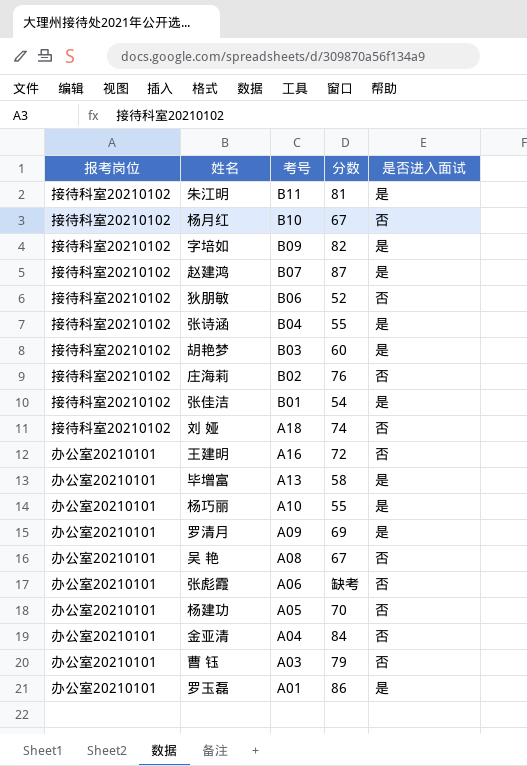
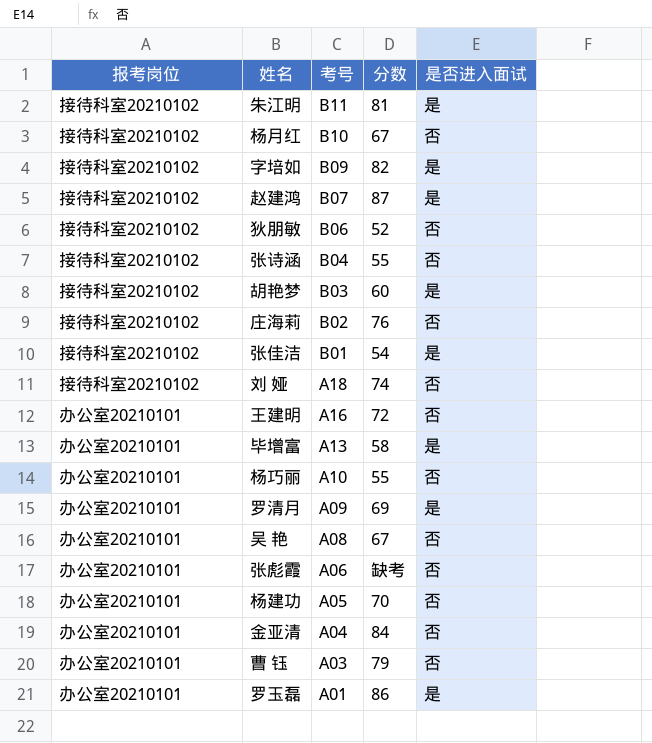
张诗涵 | 是否进入面试: 是 -> 否
杨巧丽 | 是否进入面试: 是 -> 否

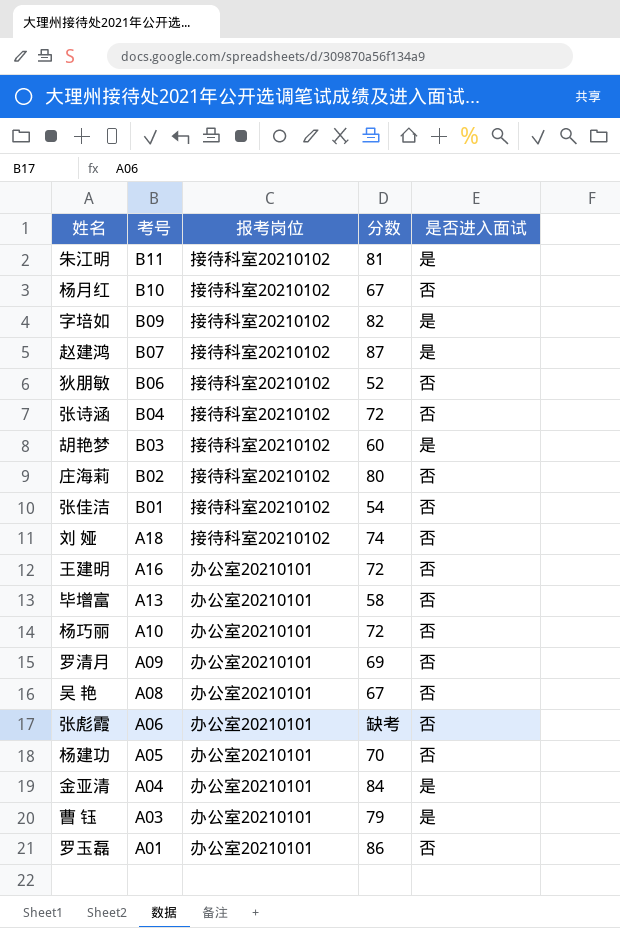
column 报考岗位 | position: 1 -> 3
张诗涵 | 分数: 55 -> 72
庄海莉 | 分数: 76 -> 80
张佳洁 | 是否进入面试: 是 -> 否
毕增富 | 是否进入面试: 是 -> 否
杨巧丽 | 分数: 55 -> 72
罗清月 | 是否进入面试: 是 -> 否
金亚清 | 是否进入面试: 否 -> 是
曹 钰 | 是否进入面试: 否 -> 是
罗玉磊 | 是否进入面试: 是 -> 否

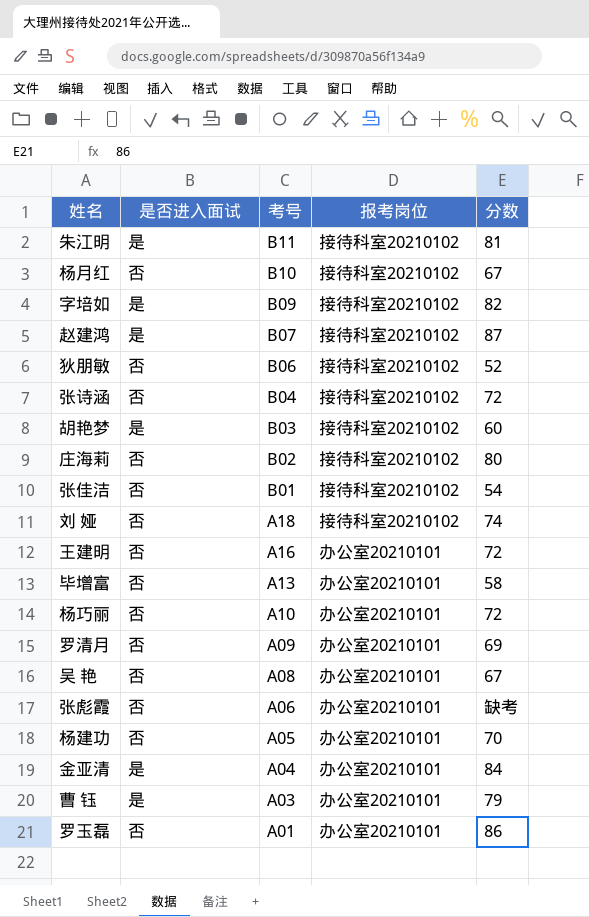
column 是否进入面试 | position: 5 -> 2

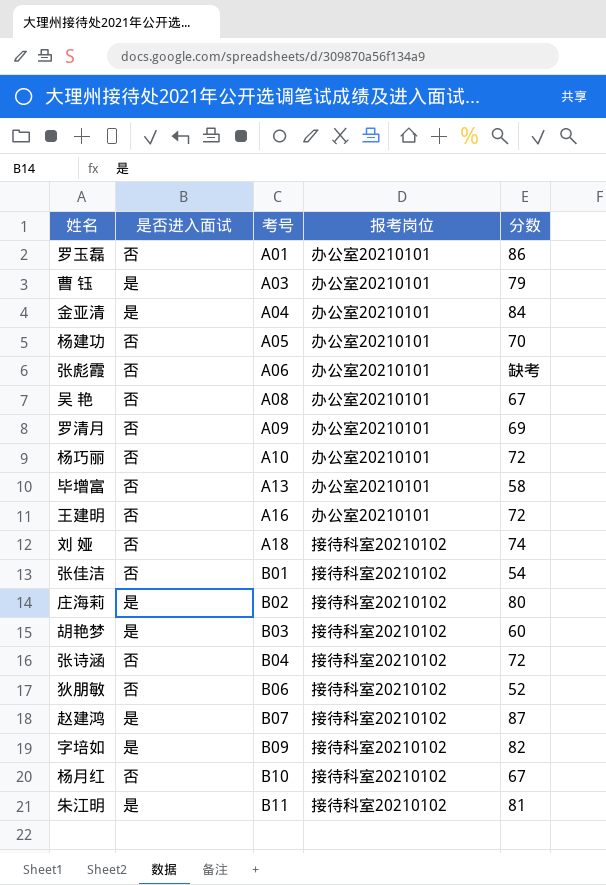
row order: 考号 descending -> 考号 ascending
庄海莉 | 是否进入面试: 否 -> 是

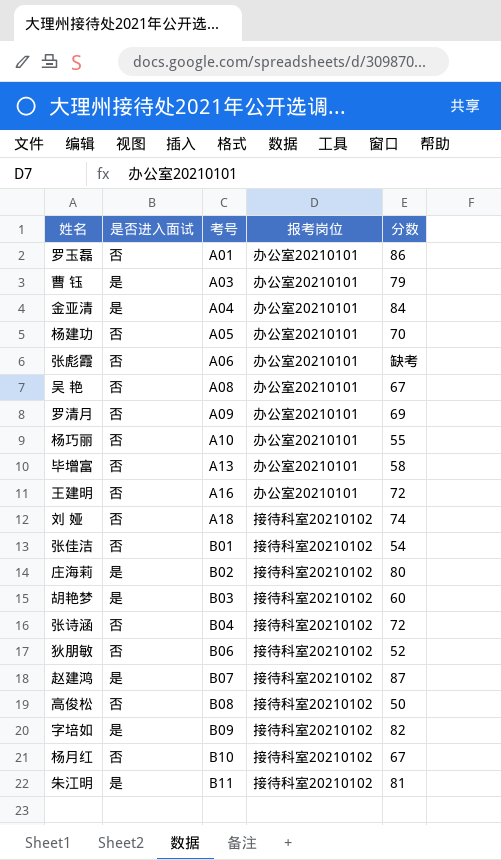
杨巧丽 | 分数: 72 -> 55
row 高俊松: none -> 否 | B08 | 接待科室20210102 | 50

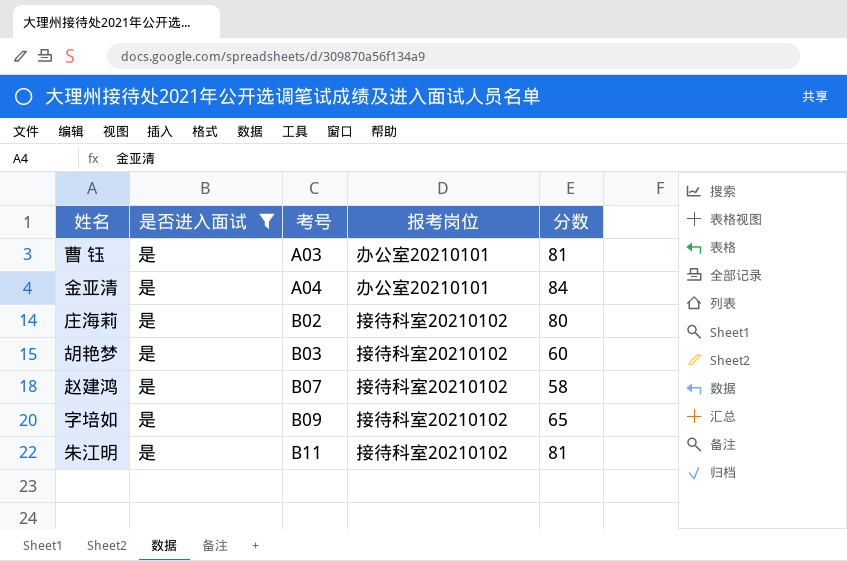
filter: none -> 是否进入面试 = 是
曹 钰 | 分数: 79 -> 81
赵建鸿 | 分数: 87 -> 58
字培如 | 分数: 82 -> 65

